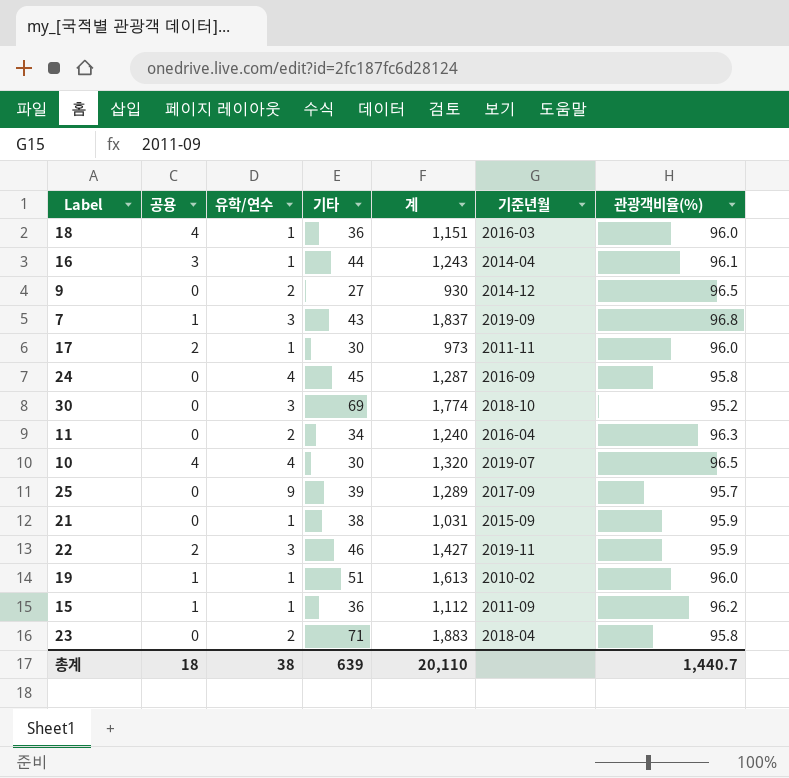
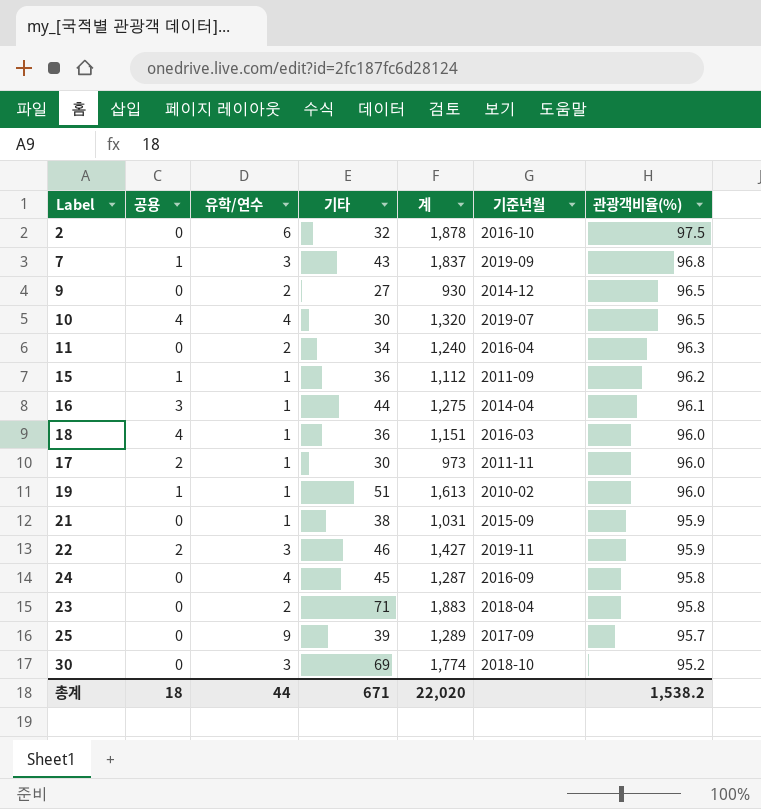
row order: none -> 관광객비율(%) descending
row 2: none -> 0 | 6 | 32 | 1,878 | 2016-10 | 97.5
16 | 계: 1,243 -> 1,275
총계 | 유학/연수: 38 -> 44
총계 | 기타: 639 -> 671
총계 | 계: 20,110 -> 22,020
총계 | 관광객비율(%): 1,440.7 -> 1,538.2

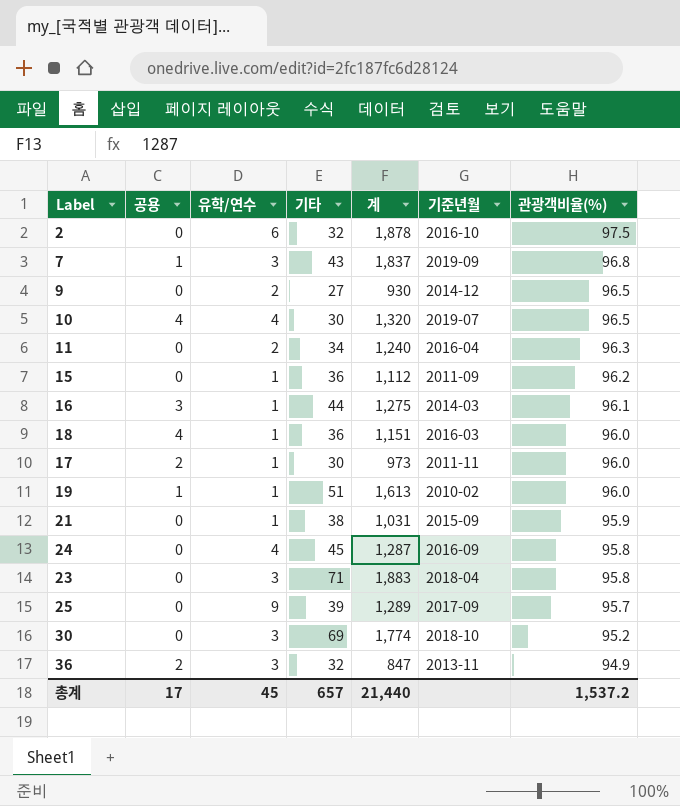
row 22: 2 | 3 | 46 | 1,427 | 2019-11 | 95.9 -> none
15 | 공용: 1 -> 0
16 | 기준년월: 2014-04 -> 2014-03
23 | 유학/연수: 2 -> 3
row 36: none -> 2 | 3 | 32 | 847 | 2013-11 | 94.9
총계 | 공용: 18 -> 17
총계 | 유학/연수: 44 -> 45
총계 | 기타: 671 -> 657
총계 | 계: 22,020 -> 21,440
총계 | 관광객비율(%): 1,538.2 -> 1,537.2

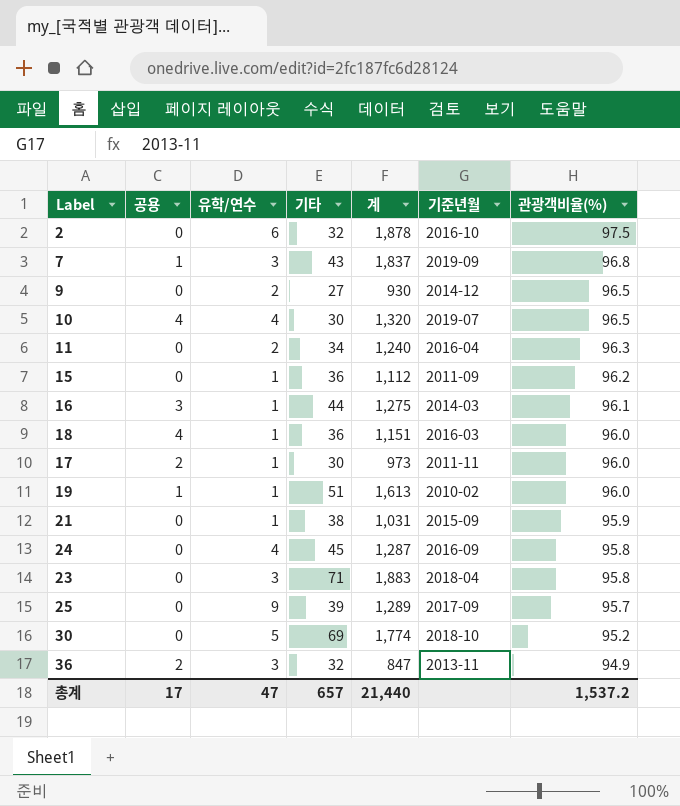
30 | 유학/연수: 3 -> 5
총계 | 유학/연수: 45 -> 47

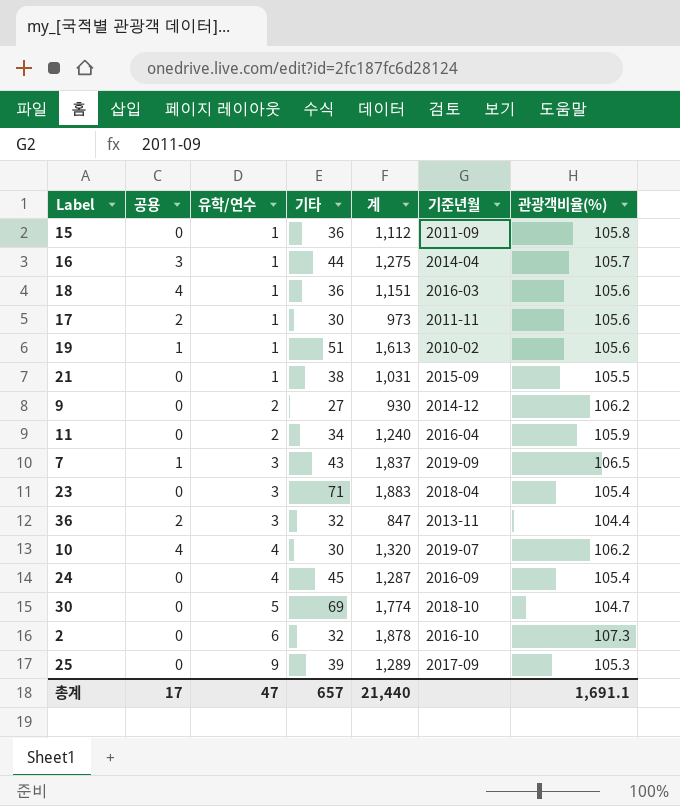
row order: 관광객비율(%) descending -> 유학/연수 ascending
15 | 관광객비율(%): 96.2 -> 105.8
16 | 기준년월: 2014-03 -> 2014-04
16 | 관광객비율(%): 96.1 -> 105.7
18 | 관광객비율(%): 96.0 -> 105.6
17 | 관광객비율(%): 96.0 -> 105.6
19 | 관광객비율(%): 96.0 -> 105.6
21 | 관광객비율(%): 95.9 -> 105.5
9 | 관광객비율(%): 96.5 -> 106.2
11 | 관광객비율(%): 96.3 -> 105.9
7 | 관광객비율(%): 96.8 -> 106.5
23 | 관광객비율(%): 95.8 -> 105.4
36 | 관광객비율(%): 94.9 -> 104.4
10 | 관광객비율(%): 96.5 -> 106.2
24 | 관광객비율(%): 95.8 -> 105.4
30 | 관광객비율(%): 95.2 -> 104.7
2 | 관광객비율(%): 97.5 -> 107.3
25 | 관광객비율(%): 95.7 -> 105.3
총계 | 관광객비율(%): 1,537.2 -> 1,691.1

